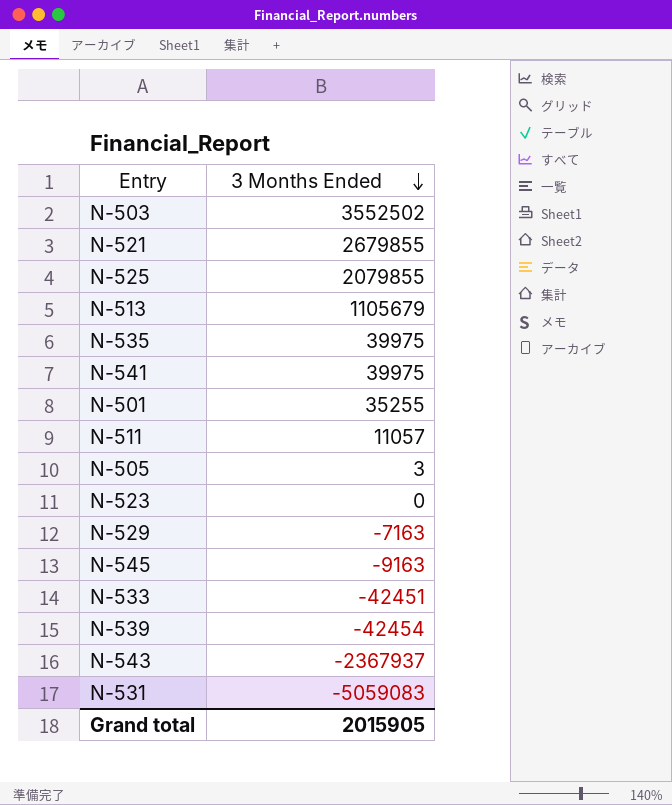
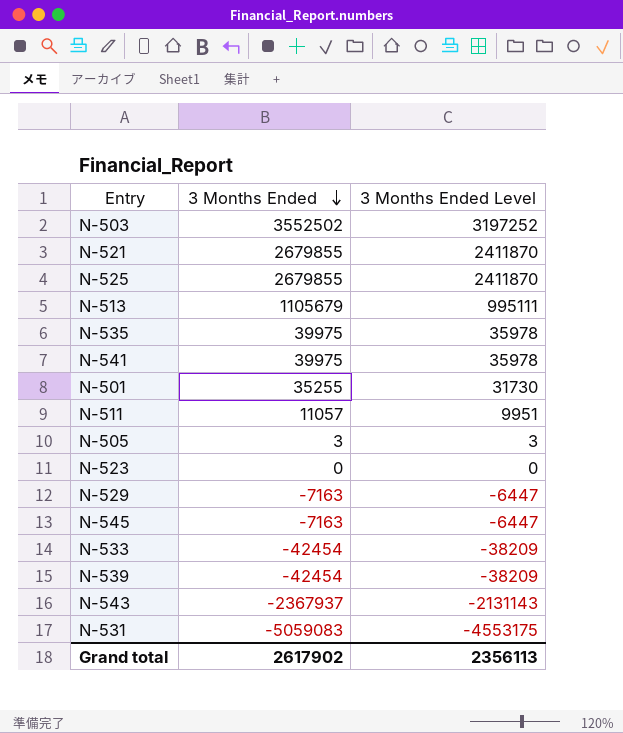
column 3 Months Ended Level | formula: none -> [3 Months Ended] * 0.9
N-525 | 3 Months Ended: 2079855 -> 2679855
N-545 | 3 Months Ended: -9163 -> -7163
N-533 | 3 Months Ended: -42451 -> -42454
Grand total | 3 Months Ended: 2015905 -> 2617902

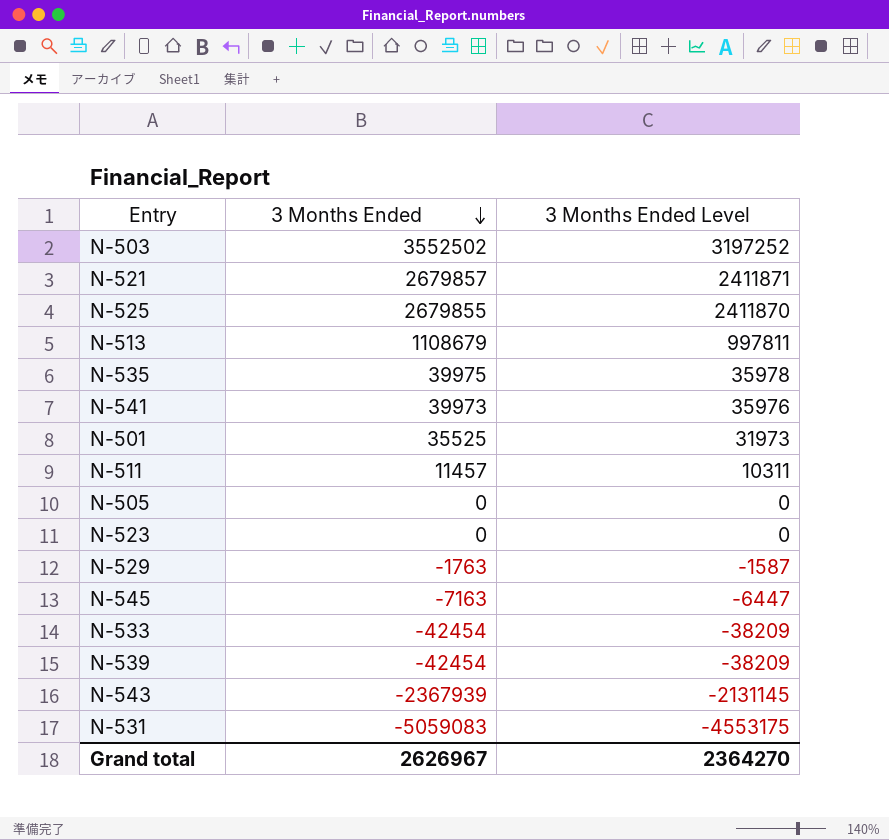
N-521 | 3 Months Ended: 2679855 -> 2679857
N-521 | 3 Months Ended Level: 2411870 -> 2411871
N-513 | 3 Months Ended: 1105679 -> 1108679
N-513 | 3 Months Ended Level: 995111 -> 997811
N-541 | 3 Months Ended: 39975 -> 39973
N-541 | 3 Months Ended Level: 35978 -> 35976
N-501 | 3 Months Ended: 35255 -> 35525
N-501 | 3 Months Ended Level: 31730 -> 31973
N-511 | 3 Months Ended: 11057 -> 11457
N-511 | 3 Months Ended Level: 9951 -> 10311
N-505 | 3 Months Ended: 3 -> 0
N-505 | 3 Months Ended Level: 3 -> 0
N-529 | 3 Months Ended: -7163 -> -1763
N-529 | 3 Months Ended Level: -6447 -> -1587
N-543 | 3 Months Ended: -2367937 -> -2367939
N-543 | 3 Months Ended Level: -2131143 -> -2131145
Grand total | 3 Months Ended: 2617902 -> 2626967
Grand total | 3 Months Ended Level: 2356113 -> 2364270

